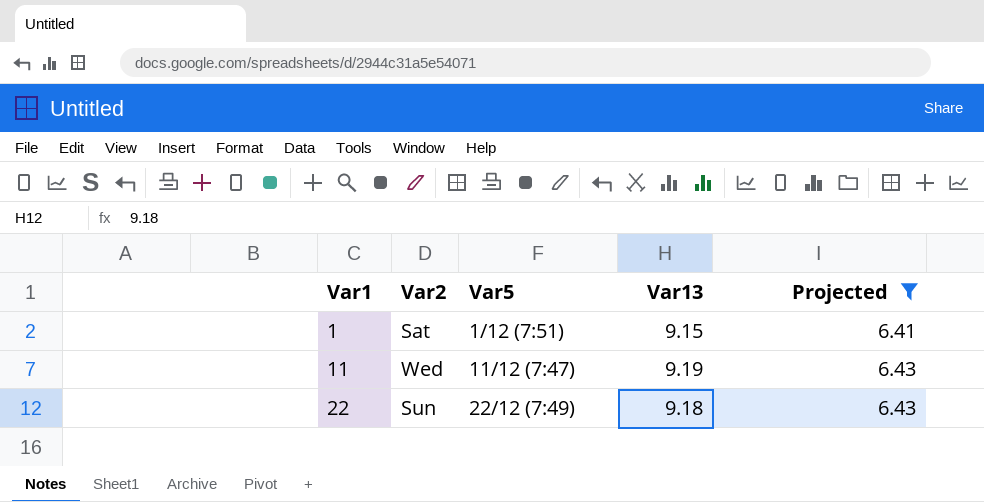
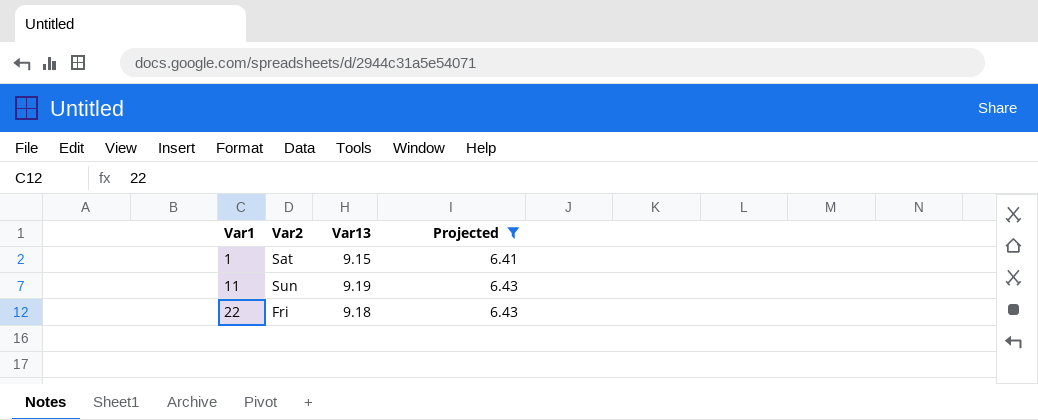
column Var5 | position: 3 -> none
11 | Var2: Wed -> Sun
22 | Var2: Sun -> Fri

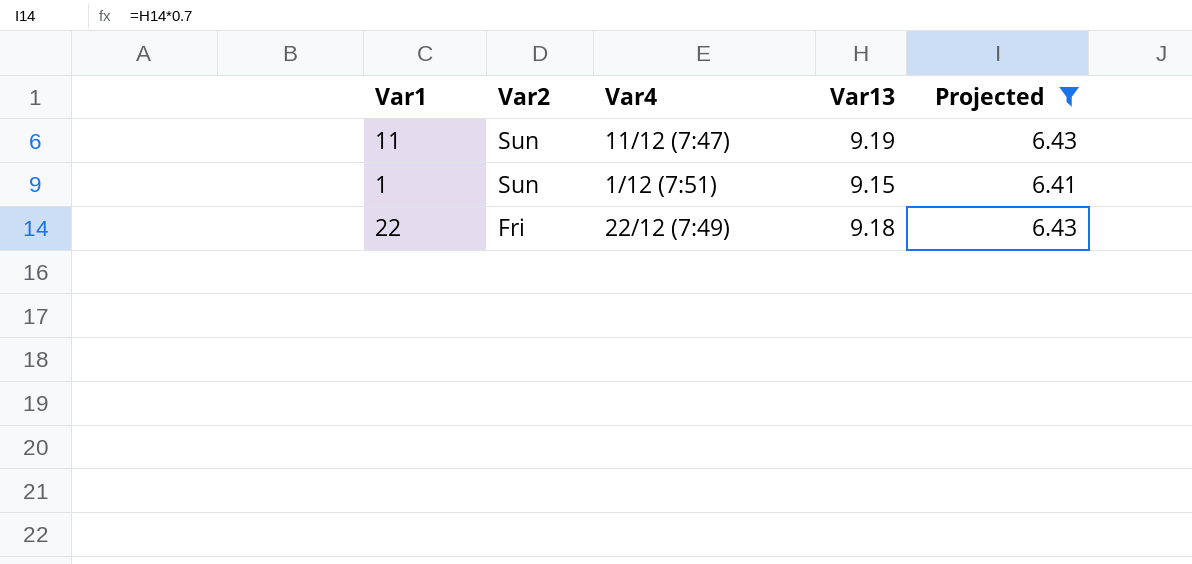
row order: Var1 ascending -> Var2 descending
column Var4 | position: none -> 3
1 | Var2: Sat -> Sun

